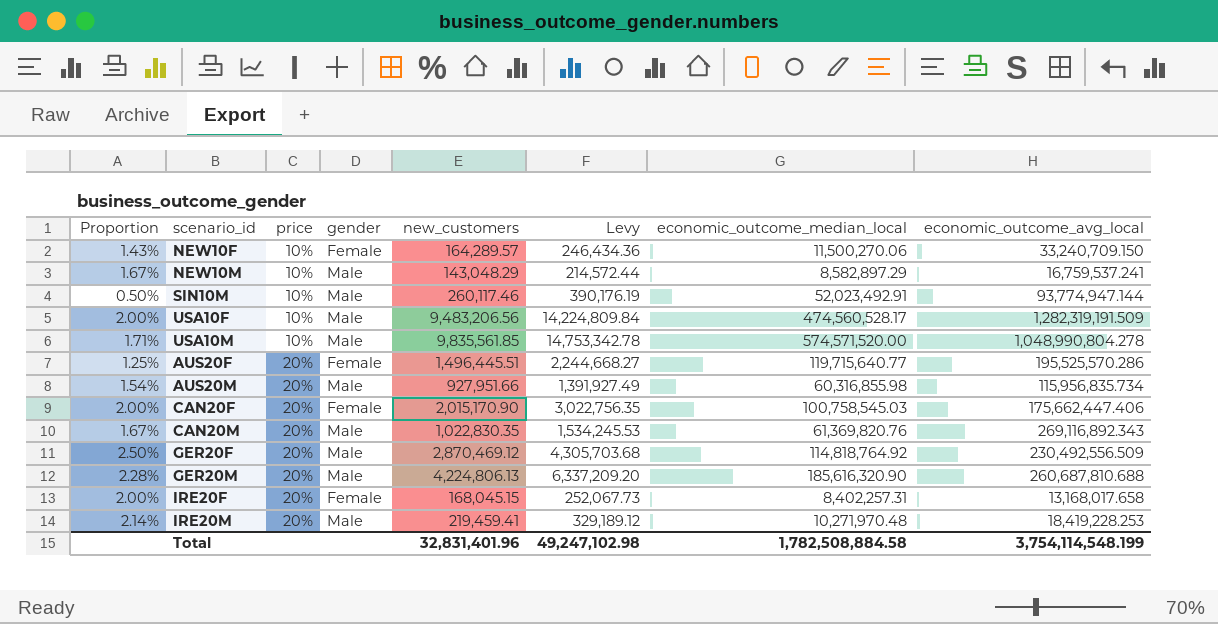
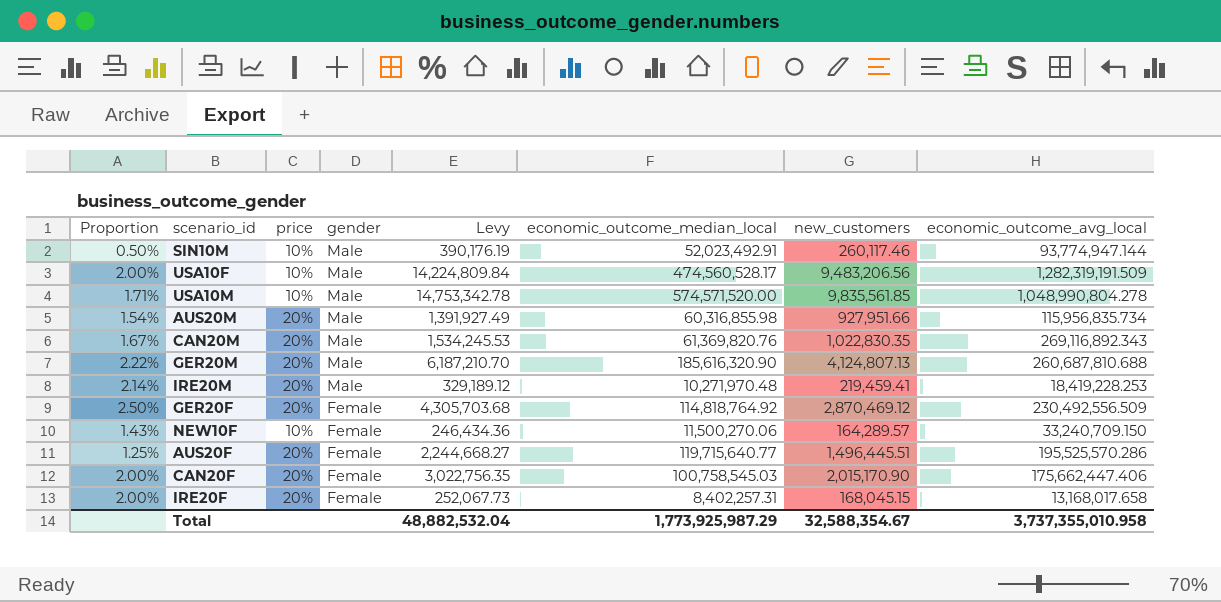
row order: price ascending -> gender descending
column new_customers | position: 5 -> 7
row NEW10M: 1.67% | 10% | Male | 143,048.29 | 214,572.44 | 8,582,897.29 | 16,759,537.241 -> none
GER20M | Proportion: 2.28% -> 2.22%
GER20M | Levy: 6,337,209.20 -> 6,187,210.70
GER20M | new_customers: 4,224,806.13 -> 4,124,807.13
GER20F | gender: Male -> Female
Total | Levy: 49,247,102.98 -> 48,882,532.04
Total | economic_outcome_median_local: 1,782,508,884.58 -> 1,773,925,987.29
Total | new_customers: 32,831,401.96 -> 32,588,354.67
Total | economic_outcome_avg_local: 3,754,114,548.199 -> 3,737,355,010.958

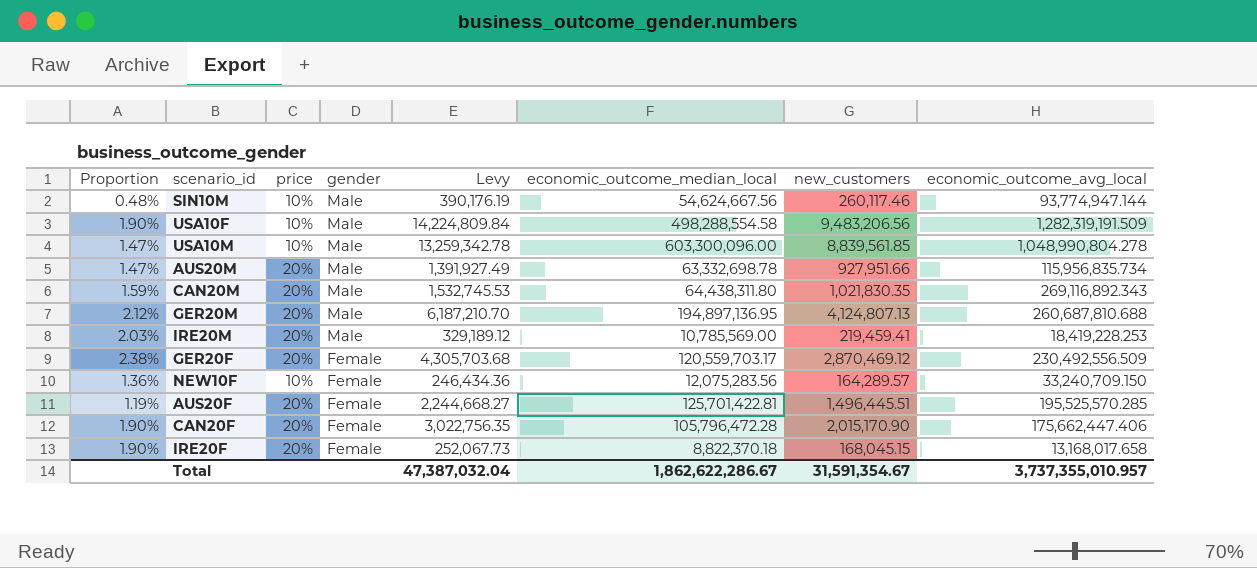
SIN10M | Proportion: 0.50% -> 0.48%
SIN10M | economic_outcome_median_local: 52,023,492.91 -> 54,624,667.56
USA10F | Proportion: 2.00% -> 1.90%
USA10F | economic_outcome_median_local: 474,560,528.17 -> 498,288,554.58
USA10M | Proportion: 1.71% -> 1.47%
USA10M | Levy: 14,753,342.78 -> 13,259,342.78
USA10M | economic_outcome_median_local: 574,571,520.00 -> 603,300,096.00
USA10M | new_customers: 9,835,561.85 -> 8,839,561.85
AUS20M | Proportion: 1.54% -> 1.47%
AUS20M | economic_outcome_median_local: 60,316,855.98 -> 63,332,698.78
CAN20M | Proportion: 1.67% -> 1.59%
CAN20M | Levy: 1,534,245.53 -> 1,532,745.53
CAN20M | economic_outcome_median_local: 61,369,820.76 -> 64,438,311.80
CAN20M | new_customers: 1,022,830.35 -> 1,021,830.35
GER20M | Proportion: 2.22% -> 2.12%
GER20M | economic_outcome_median_local: 185,616,320.90 -> 194,897,136.95
IRE20M | Proportion: 2.14% -> 2.03%
IRE20M | economic_outcome_median_local: 10,271,970.48 -> 10,785,569.00
GER20F | Proportion: 2.50% -> 2.38%
GER20F | economic_outcome_median_local: 114,818,764.92 -> 120,559,703.17
NEW10F | Proportion: 1.43% -> 1.36%
NEW10F | economic_outcome_median_local: 11,500,270.06 -> 12,075,283.56
AUS20F | Proportion: 1.25% -> 1.19%
AUS20F | economic_outcome_median_local: 119,715,640.77 -> 125,701,422.81
AUS20F | economic_outcome_avg_local: 195,525,570.286 -> 195,525,570.285
CAN20F | Proportion: 2.00% -> 1.90%
CAN20F | economic_outcome_median_local: 100,758,545.03 -> 105,796,472.28
IRE20F | Proportion: 2.00% -> 1.90%
IRE20F | economic_outcome_median_local: 8,402,257.31 -> 8,822,370.18
Total | Levy: 48,882,532.04 -> 47,387,032.04
Total | economic_outcome_median_local: 1,773,925,987.29 -> 1,862,622,286.67
Total | new_customers: 32,588,354.67 -> 31,591,354.67
Total | economic_outcome_avg_local: 3,737,355,010.958 -> 3,737,355,010.957

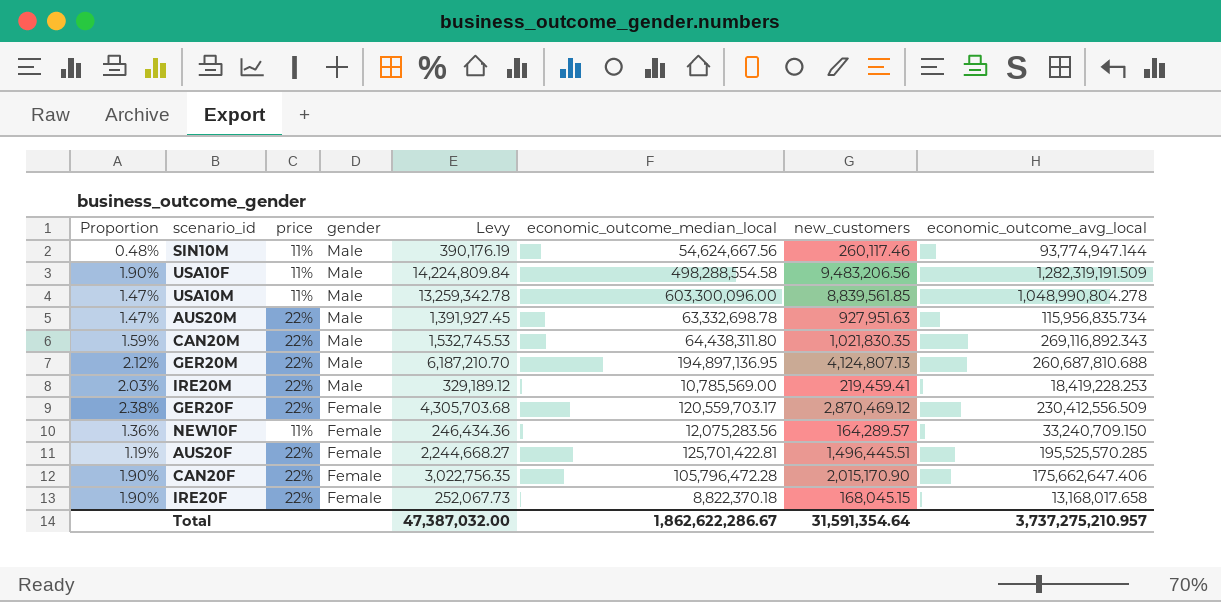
SIN10M | price: 10% -> 11%
USA10F | price: 10% -> 11%
USA10M | price: 10% -> 11%
AUS20M | price: 20% -> 22%
AUS20M | Levy: 1,391,927.49 -> 1,391,927.45
AUS20M | new_customers: 927,951.66 -> 927,951.63
CAN20M | price: 20% -> 22%
GER20M | price: 20% -> 22%
IRE20M | price: 20% -> 22%
GER20F | price: 20% -> 22%
GER20F | economic_outcome_avg_local: 230,492,556.509 -> 230,412,556.509
NEW10F | price: 10% -> 11%
AUS20F | price: 20% -> 22%
CAN20F | price: 20% -> 22%
CAN20F | economic_outcome_avg_local: 175,662,447.406 -> 175,662,647.406
IRE20F | price: 20% -> 22%
Total | Levy: 47,387,032.04 -> 47,387,032.00
Total | new_customers: 31,591,354.67 -> 31,591,354.64
Total | economic_outcome_avg_local: 3,737,355,010.957 -> 3,737,275,210.957

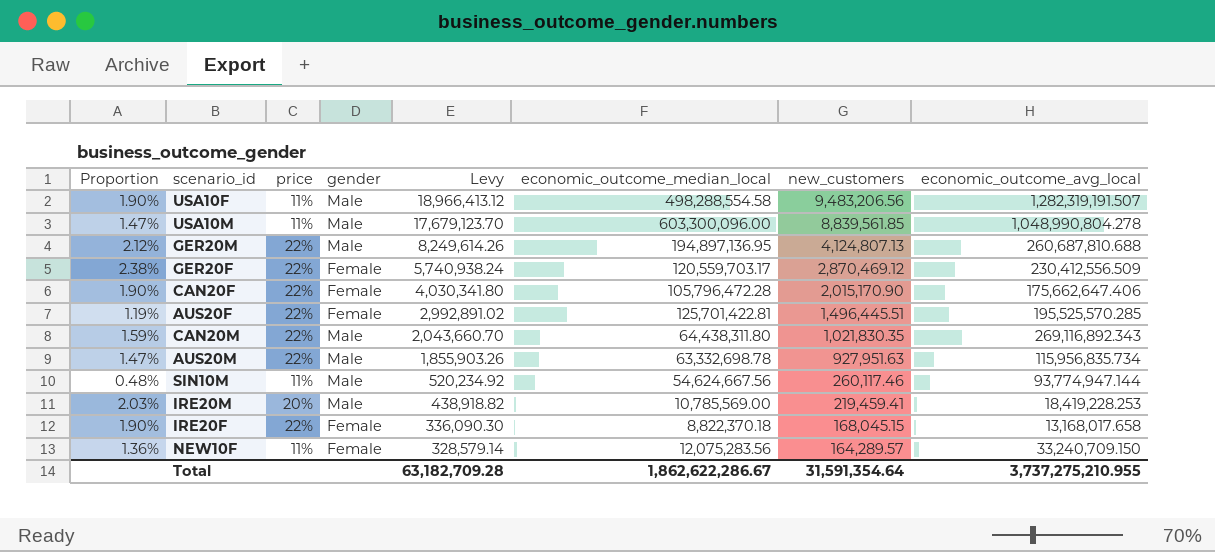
row order: gender descending -> Levy descending
column Levy | formula: [new_customers] * 1.5 -> [new_customers] * 2
USA10F | economic_outcome_avg_local: 1,282,319,191.509 -> 1,282,319,191.507
IRE20M | price: 22% -> 20%
Total | Levy: 47,387,032.00 -> 63,182,709.28
Total | economic_outcome_avg_local: 3,737,275,210.957 -> 3,737,275,210.955

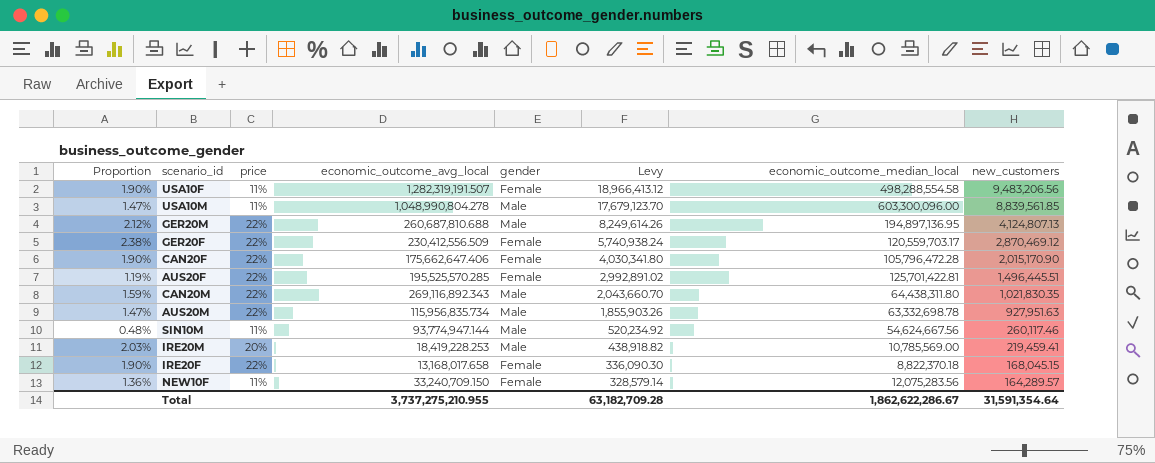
column economic_outcome_avg_local | position: 8 -> 4
USA10F | gender: Male -> Female

